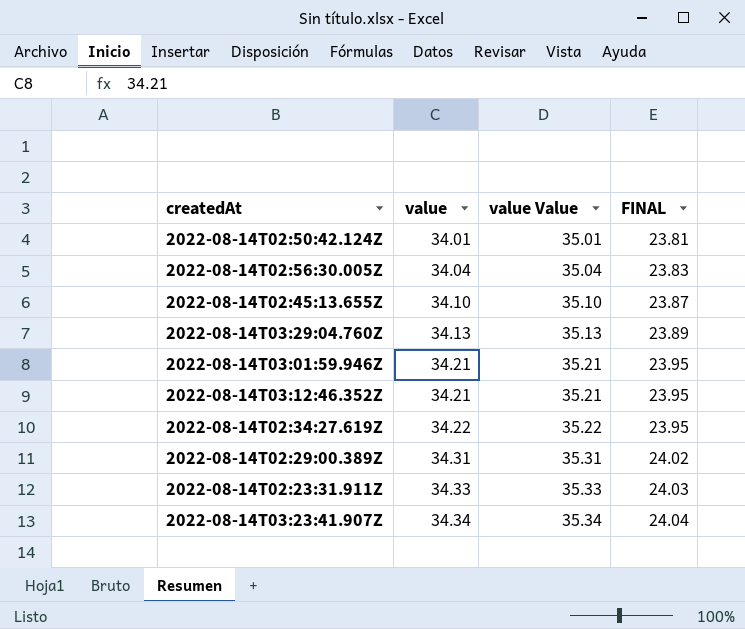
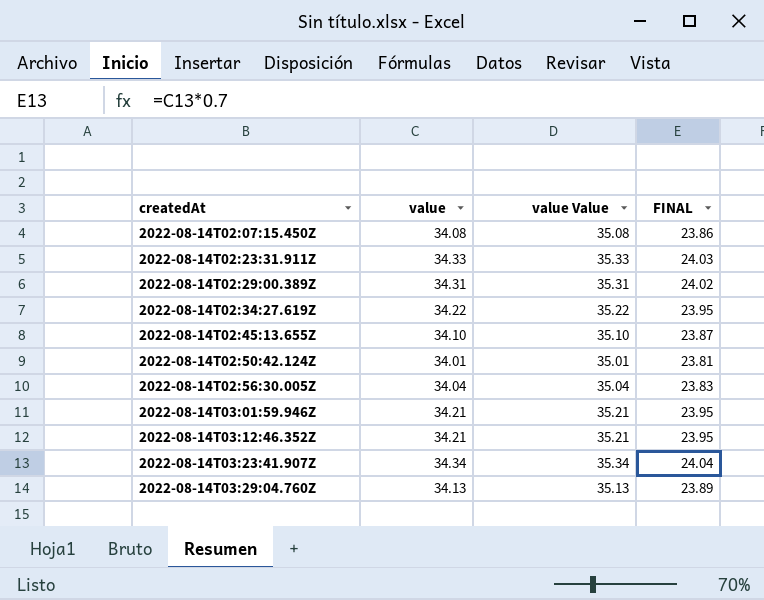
row order: value ascending -> createdAt ascending
row 2022-08-14T02:07:15.450Z: none -> 34.08 | 35.08 | 23.86

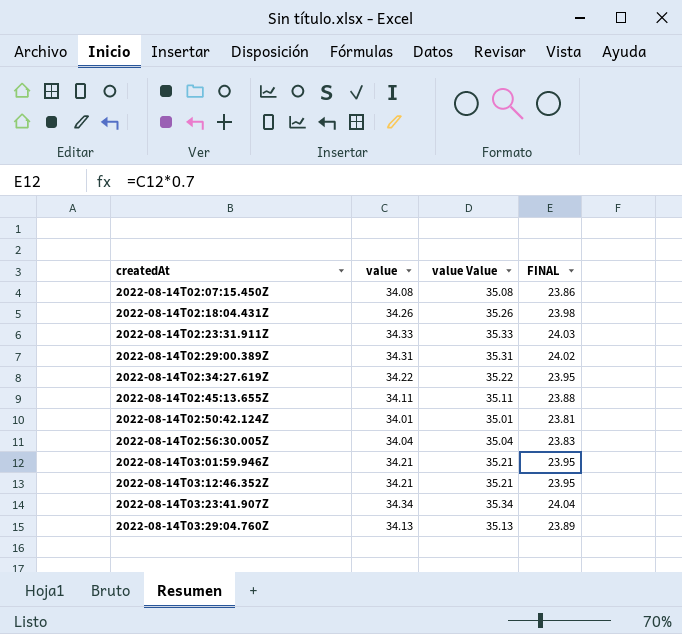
row 2022-08-14T02:18:04.431Z: none -> 34.26 | 35.26 | 23.98
2022-08-14T02:45:13.655Z | value: 34.10 -> 34.11
2022-08-14T02:45:13.655Z | value Value: 35.10 -> 35.11
2022-08-14T02:45:13.655Z | FINAL: 23.87 -> 23.88

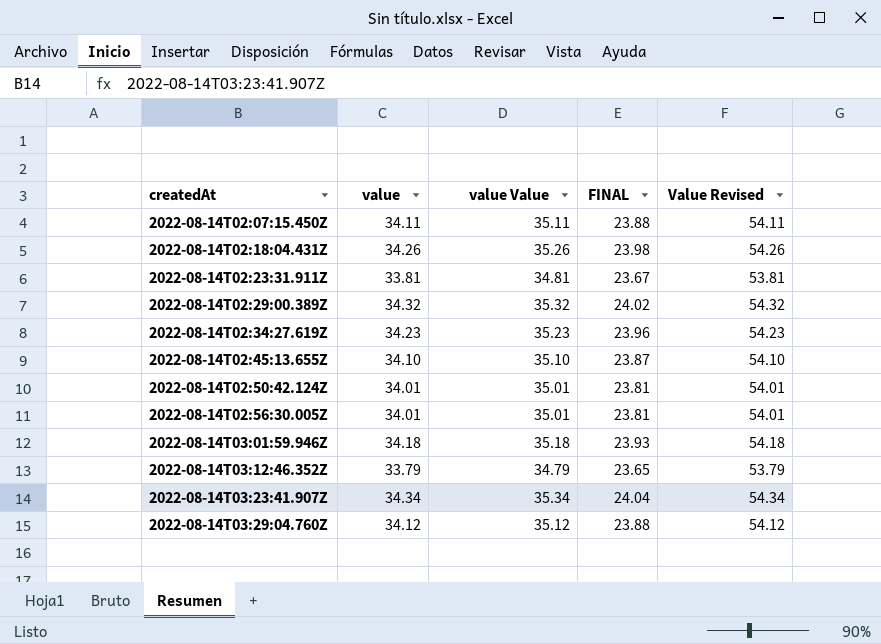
column Value Revised | formula: none -> [value] + 20
2022-08-14T02:07:15.450Z | value: 34.08 -> 34.11
2022-08-14T02:07:15.450Z | value Value: 35.08 -> 35.11
2022-08-14T02:07:15.450Z | FINAL: 23.86 -> 23.88
2022-08-14T02:23:31.911Z | value: 34.33 -> 33.81
2022-08-14T02:23:31.911Z | value Value: 35.33 -> 34.81
2022-08-14T02:23:31.911Z | FINAL: 24.03 -> 23.67
2022-08-14T02:29:00.389Z | value: 34.31 -> 34.32
2022-08-14T02:29:00.389Z | value Value: 35.31 -> 35.32
2022-08-14T02:34:27.619Z | value: 34.22 -> 34.23
2022-08-14T02:34:27.619Z | value Value: 35.22 -> 35.23
2022-08-14T02:34:27.619Z | FINAL: 23.95 -> 23.96
2022-08-14T02:45:13.655Z | value: 34.11 -> 34.10
2022-08-14T02:45:13.655Z | value Value: 35.11 -> 35.10
2022-08-14T02:45:13.655Z | FINAL: 23.88 -> 23.87
2022-08-14T02:56:30.005Z | value: 34.04 -> 34.01
2022-08-14T02:56:30.005Z | value Value: 35.04 -> 35.01
2022-08-14T02:56:30.005Z | FINAL: 23.83 -> 23.81
2022-08-14T03:01:59.946Z | value: 34.21 -> 34.18
2022-08-14T03:01:59.946Z | value Value: 35.21 -> 35.18
2022-08-14T03:01:59.946Z | FINAL: 23.95 -> 23.93
2022-08-14T03:12:46.352Z | value: 34.21 -> 33.79
2022-08-14T03:12:46.352Z | value Value: 35.21 -> 34.79
2022-08-14T03:12:46.352Z | FINAL: 23.95 -> 23.65
2022-08-14T03:29:04.760Z | value: 34.13 -> 34.12
2022-08-14T03:29:04.760Z | value Value: 35.13 -> 35.12
2022-08-14T03:29:04.760Z | FINAL: 23.89 -> 23.88

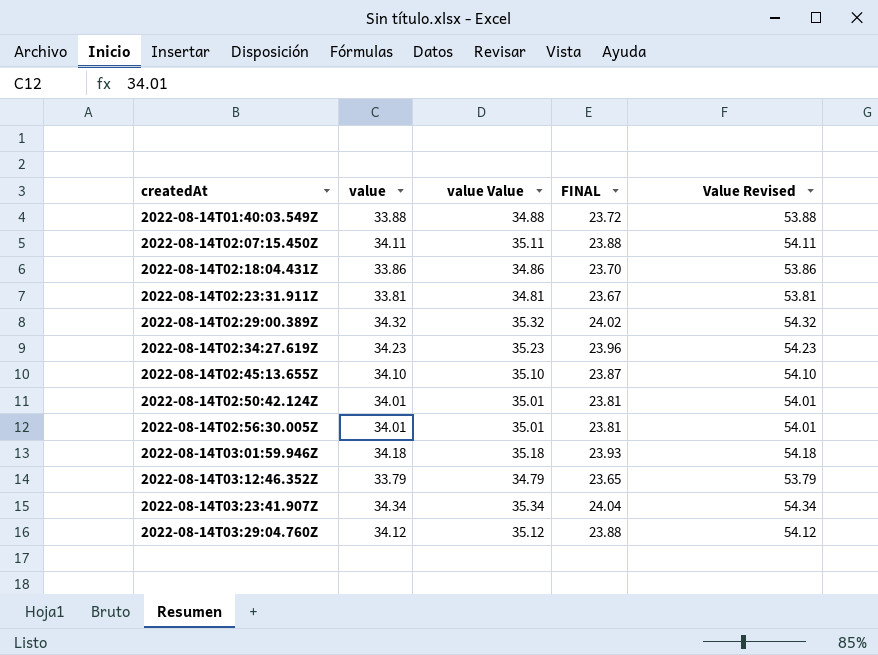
row 2022-08-14T01:40:03.549Z: none -> 33.88 | 34.88 | 23.72 | 53.88
2022-08-14T02:18:04.431Z | value: 34.26 -> 33.86
2022-08-14T02:18:04.431Z | value Value: 35.26 -> 34.86
2022-08-14T02:18:04.431Z | FINAL: 23.98 -> 23.70
2022-08-14T02:18:04.431Z | Value Revised: 54.26 -> 53.86

